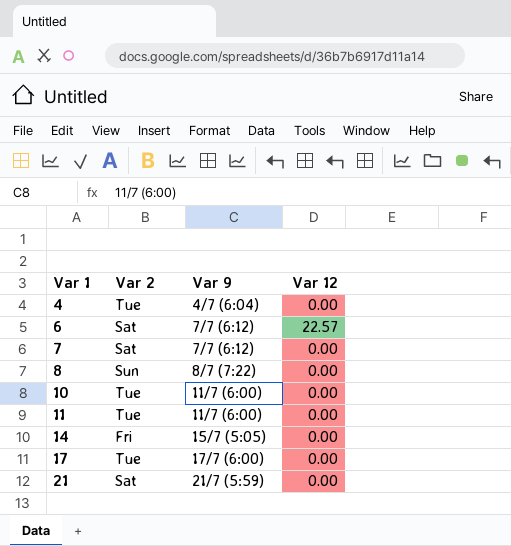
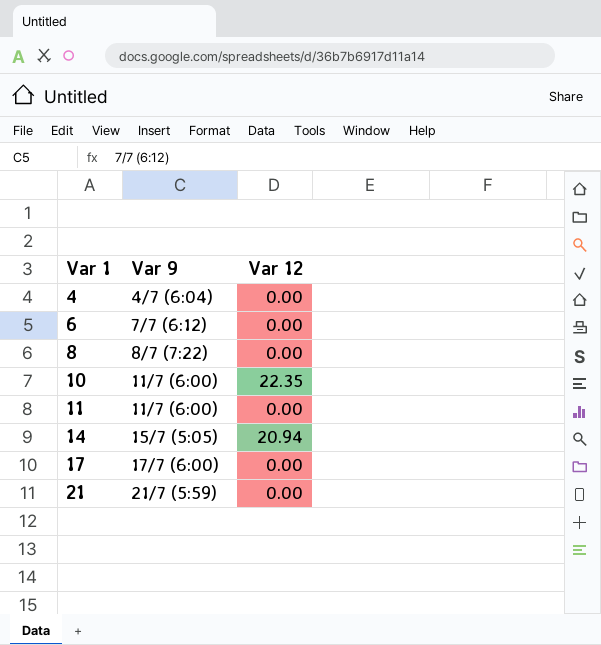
column Var 2 | position: 2 -> none
row 7: Sat | 7/7 (6:12) | 0.00 -> none
6 | Var 12: 22.57 -> 0.00
10 | Var 12: 0.00 -> 22.35
14 | Var 12: 0.00 -> 20.94

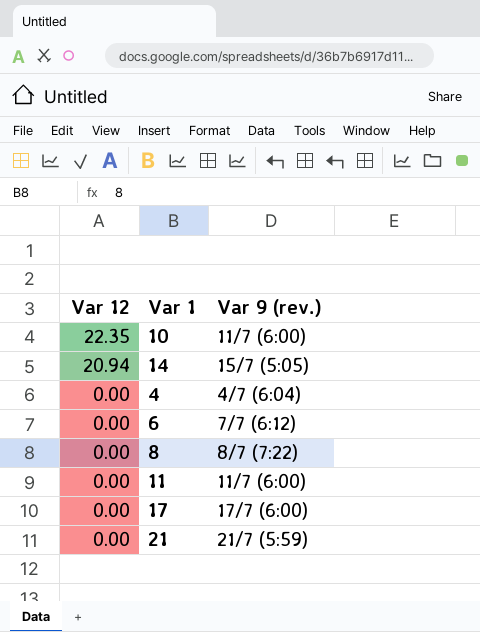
row order: Var 1 ascending -> Var 12 descending
column Var 12 | position: 3 -> 1
column name: Var 9 -> Var 9 (rev.)

